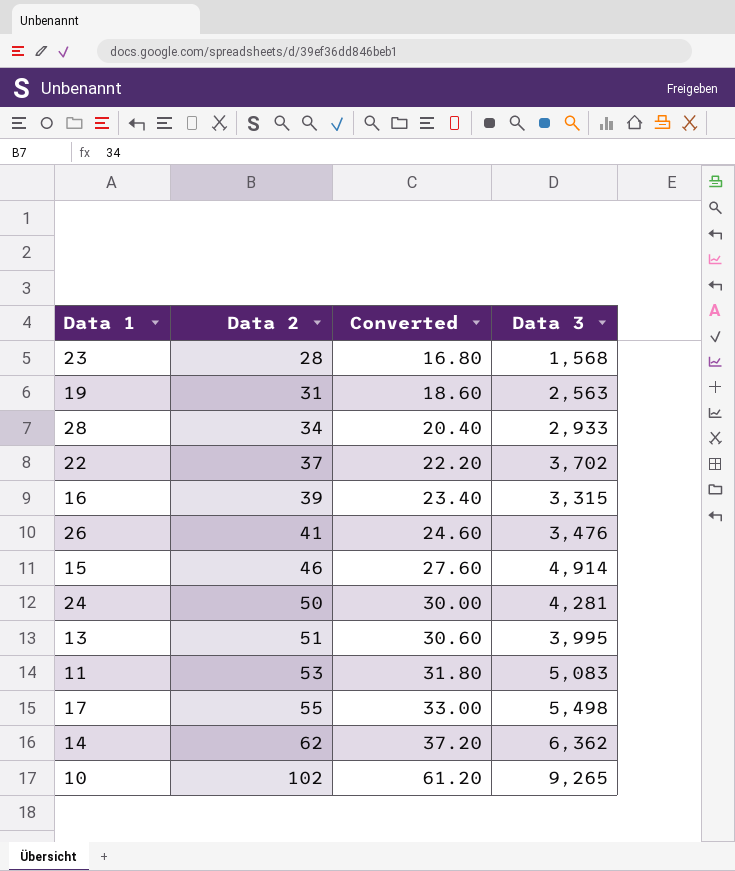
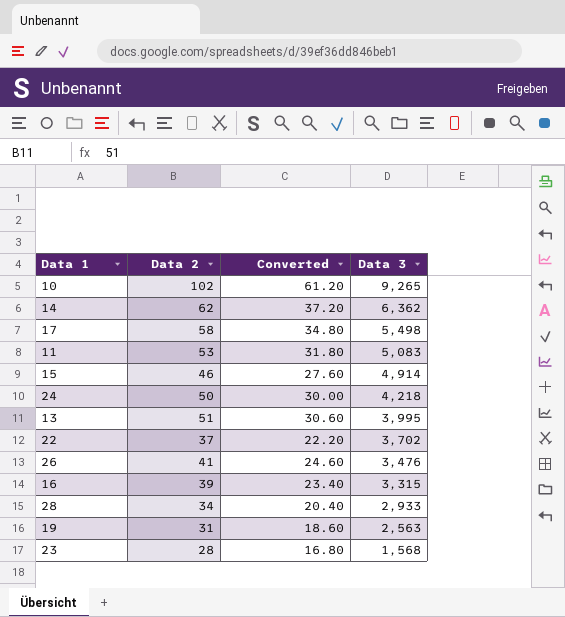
row order: Data 2 ascending -> Data 3 descending
17 | Data 2: 55 -> 58
17 | Converted: 33.00 -> 34.80
24 | Data 3: 4,281 -> 4,218

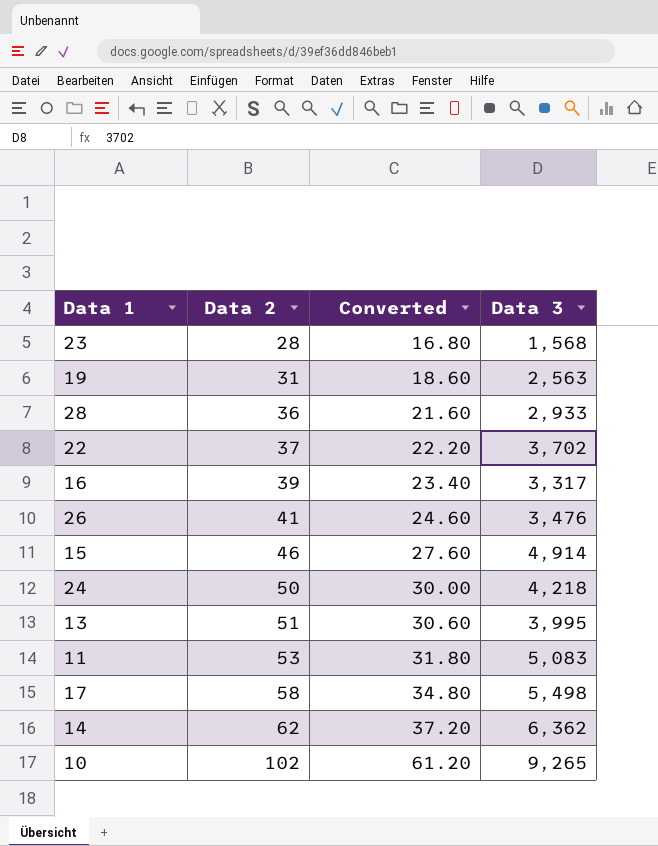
row order: Data 3 descending -> Data 2 ascending
28 | Data 2: 34 -> 36
28 | Converted: 20.40 -> 21.60
16 | Data 3: 3,315 -> 3,317

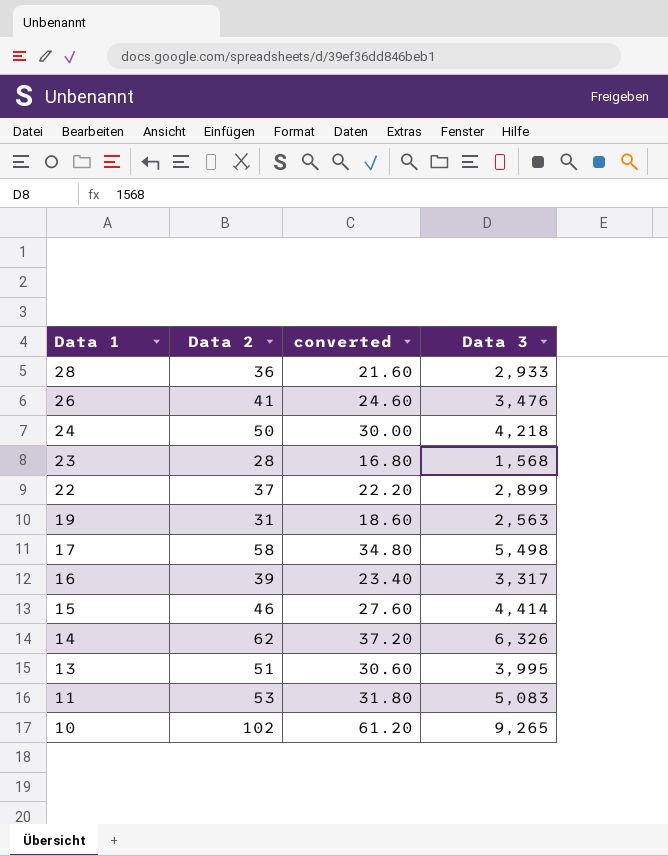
row order: Data 2 ascending -> Data 1 descending
column name: Converted -> converted
22 | Data 3: 3,702 -> 2,899
15 | Data 3: 4,914 -> 4,414
14 | Data 3: 6,362 -> 6,326

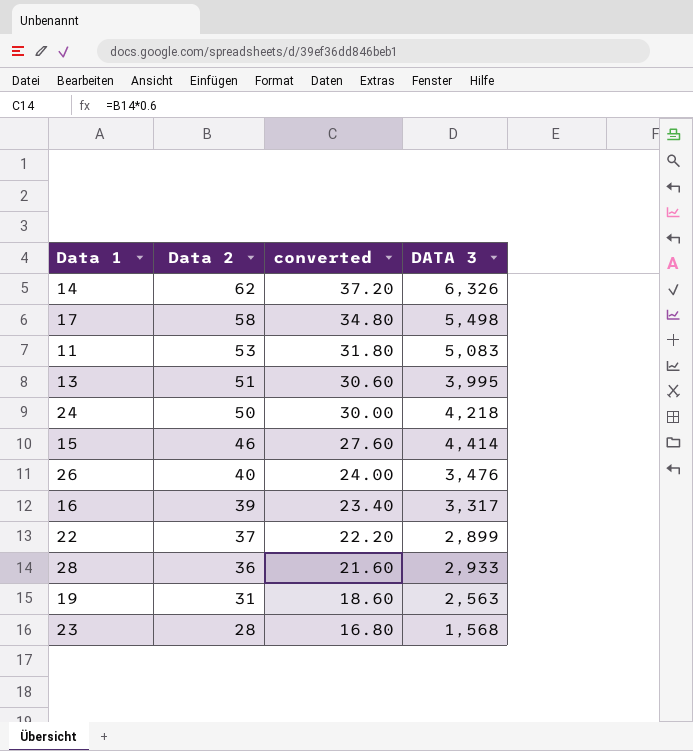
row order: Data 1 descending -> Data 2 descending
column name: Data 3 -> DATA 3
row 10: 102 | 61.20 | 9,265 -> none
26 | Data 2: 41 -> 40
26 | converted: 24.60 -> 24.00

